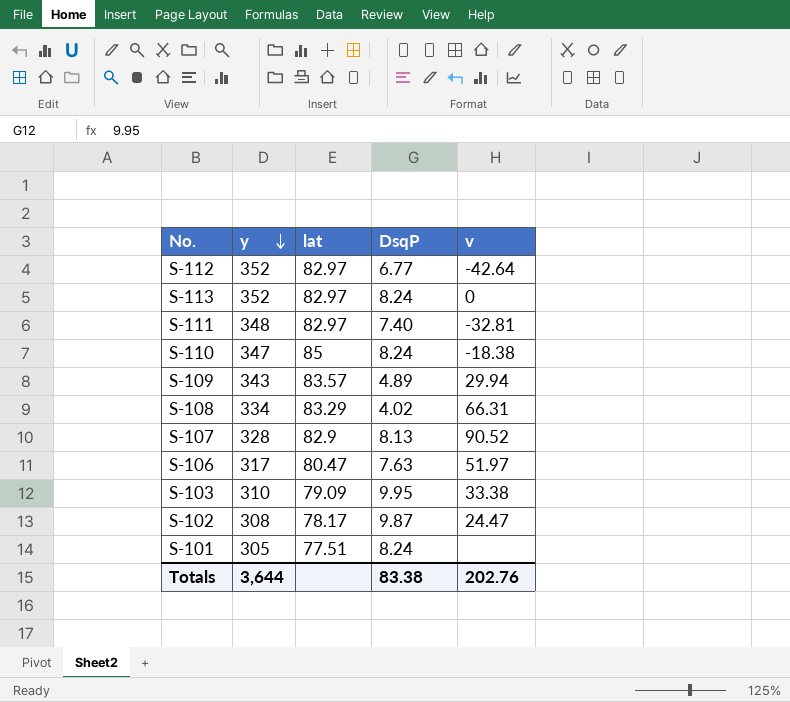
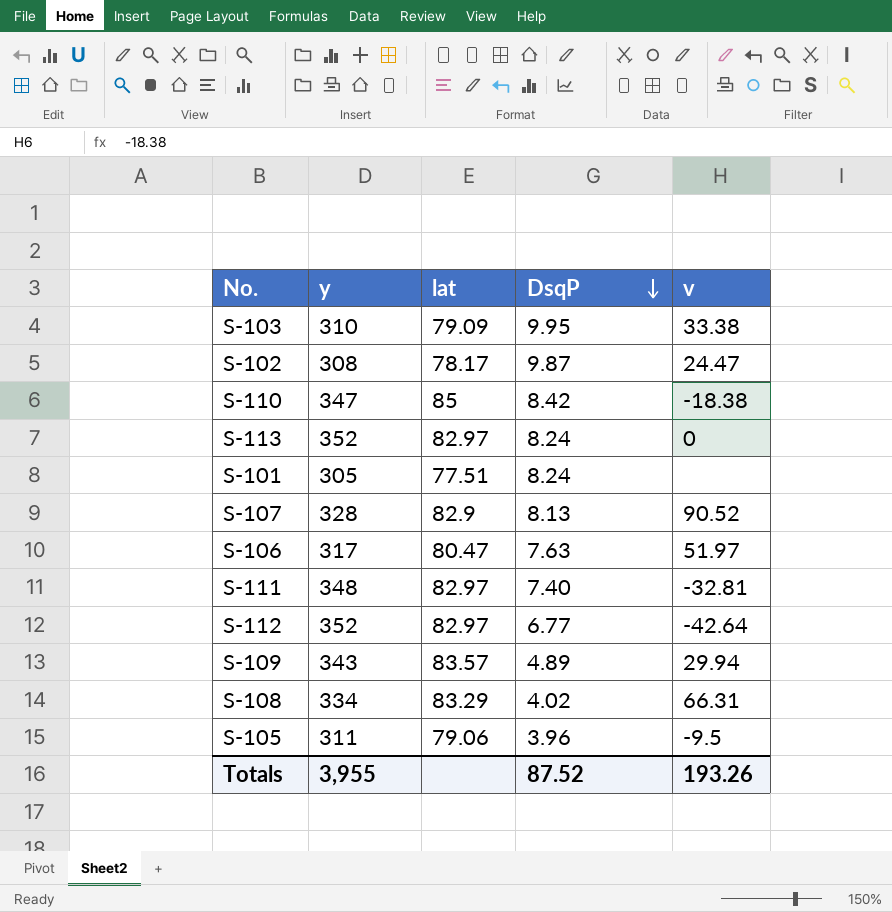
row order: y descending -> DsqP descending
S-110 | DsqP: 8.24 -> 8.42
row S-105: none -> 311 | 79.06 | 3.96 | -9.5
Totals | y: 3,644 -> 3,955
Totals | DsqP: 83.38 -> 87.52
Totals | v: 202.76 -> 193.26

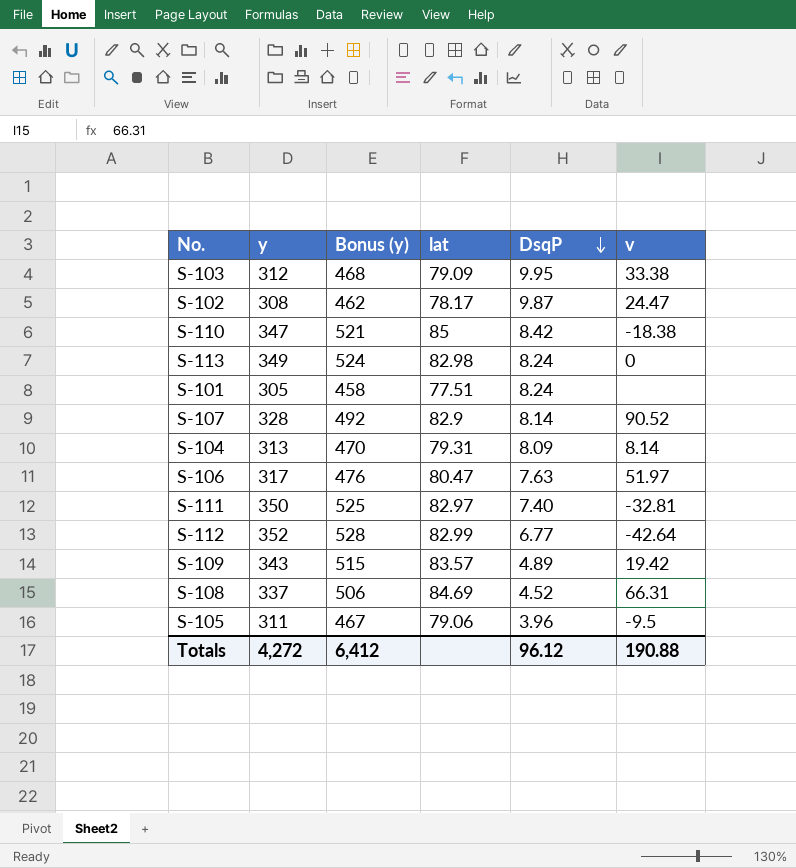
column Bonus (y) | formula: none -> [y] * 1.5
S-103 | y: 310 -> 312
S-113 | y: 352 -> 349
S-113 | lat: 82.97 -> 82.98
S-107 | DsqP: 8.13 -> 8.14
row S-104: none -> 313 | 470 | 79.31 | 8.09 | 8.14
S-111 | y: 348 -> 350
S-112 | lat: 82.97 -> 82.99
S-109 | v: 29.94 -> 19.42
S-108 | y: 334 -> 337
S-108 | lat: 83.29 -> 84.69
S-108 | DsqP: 4.02 -> 4.52
Totals | y: 3,955 -> 4,272
Totals | DsqP: 87.52 -> 96.12
Totals | v: 193.26 -> 190.88

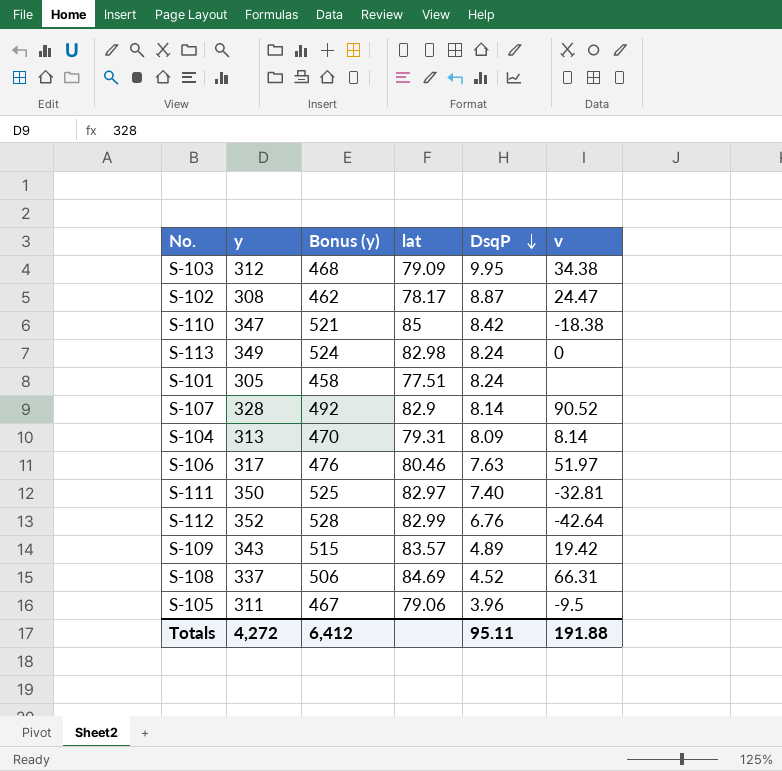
S-103 | v: 33.38 -> 34.38
S-102 | DsqP: 9.87 -> 8.87
S-106 | lat: 80.47 -> 80.46
S-112 | DsqP: 6.77 -> 6.76
Totals | DsqP: 96.12 -> 95.11
Totals | v: 190.88 -> 191.88

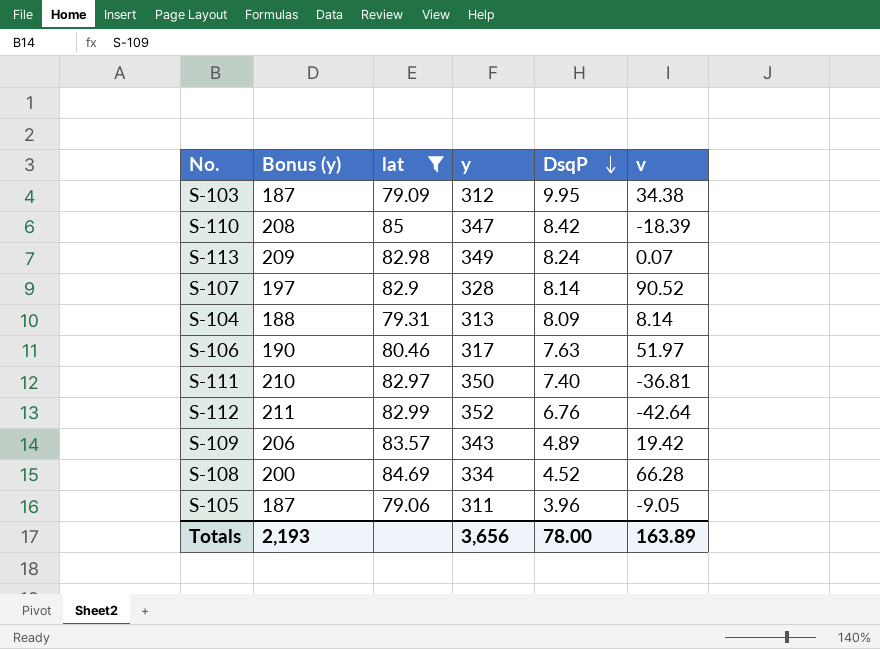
filter: none -> lat >= 79.06
column Bonus (y) | formula: [y] * 1.5 -> [y] * 0.6
column y | position: 2 -> 4
S-110 | v: -18.38 -> -18.39
S-113 | v: 0 -> 0.07
S-111 | v: -32.81 -> -36.81
S-108 | y: 337 -> 334
S-108 | v: 66.31 -> 66.28
S-105 | v: -9.5 -> -9.05
Totals | Bonus (y): 6,412 -> 2,193
Totals | y: 4,272 -> 3,656
Totals | DsqP: 95.11 -> 78.00
Totals | v: 191.88 -> 163.89

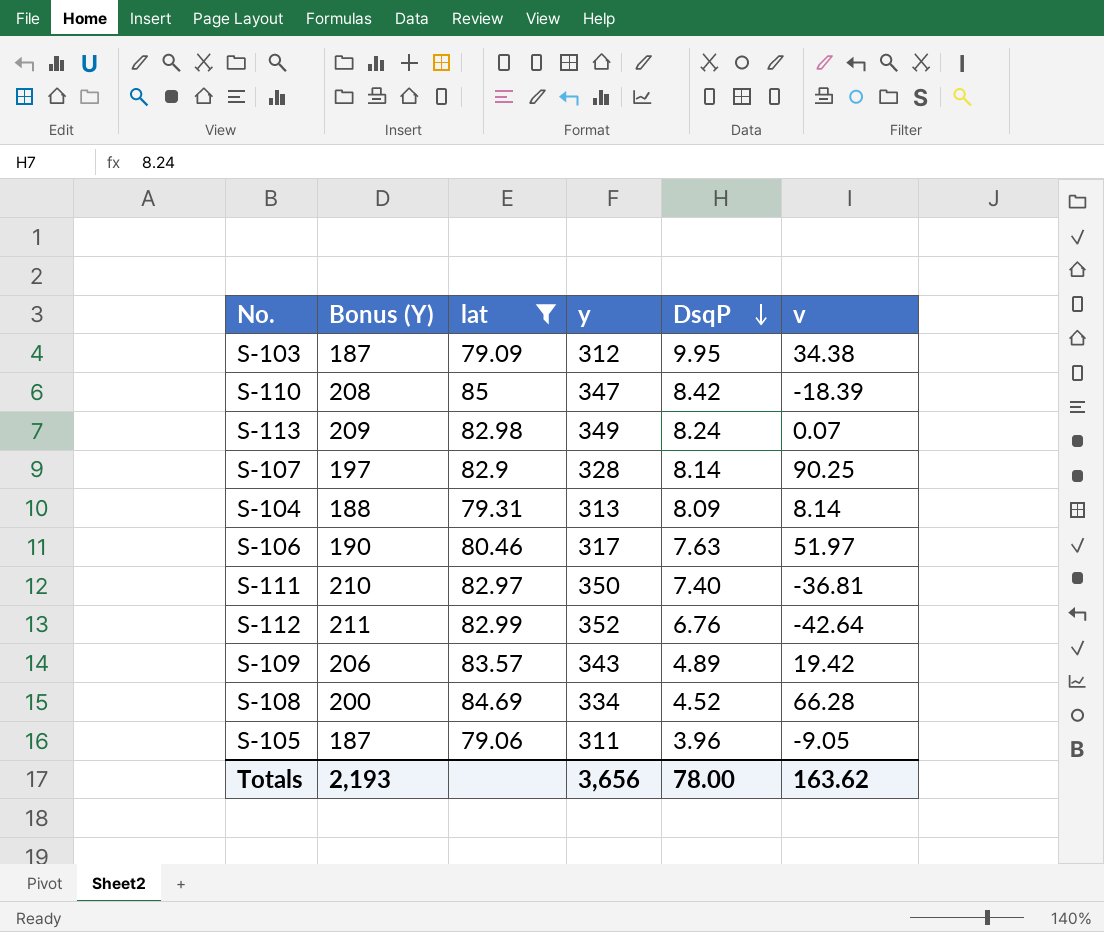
column name: Bonus (y) -> Bonus (Y)
S-107 | v: 90.52 -> 90.25
Totals | v: 163.89 -> 163.62

